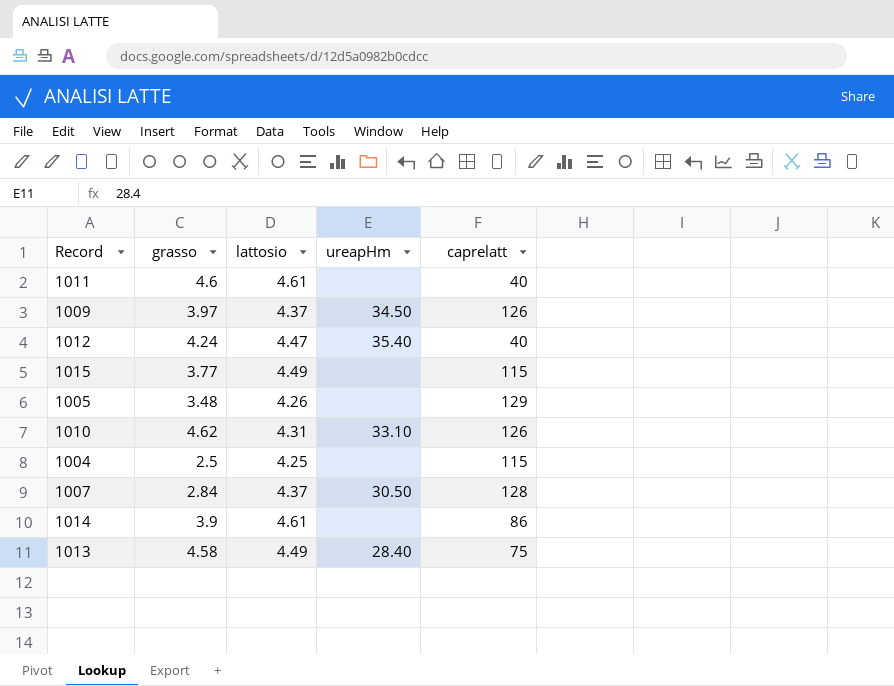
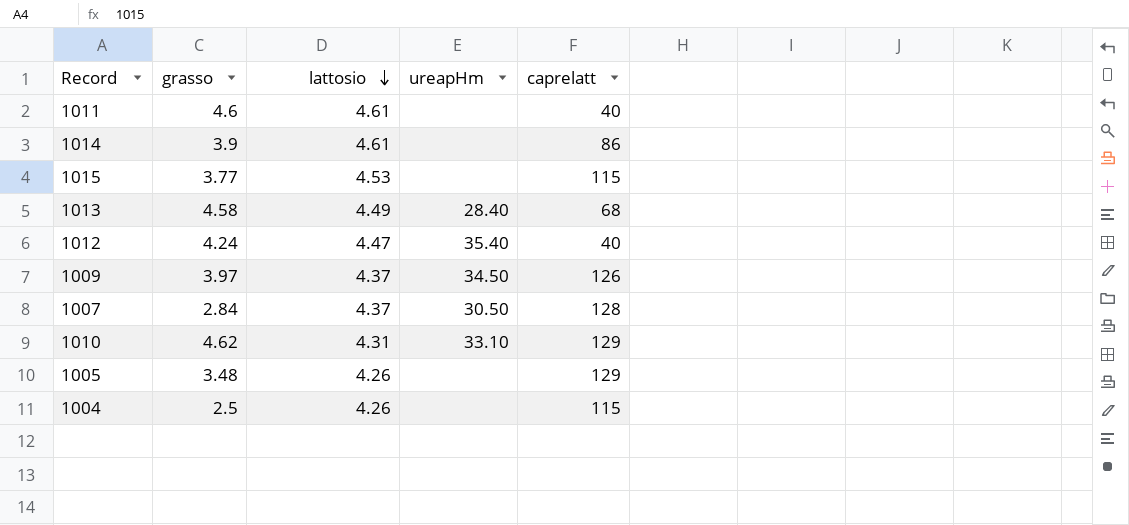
row order: none -> lattosio descending
1015 | lattosio: 4.49 -> 4.53
1013 | caprelatt: 75 -> 68
1010 | caprelatt: 126 -> 129
1004 | lattosio: 4.25 -> 4.26

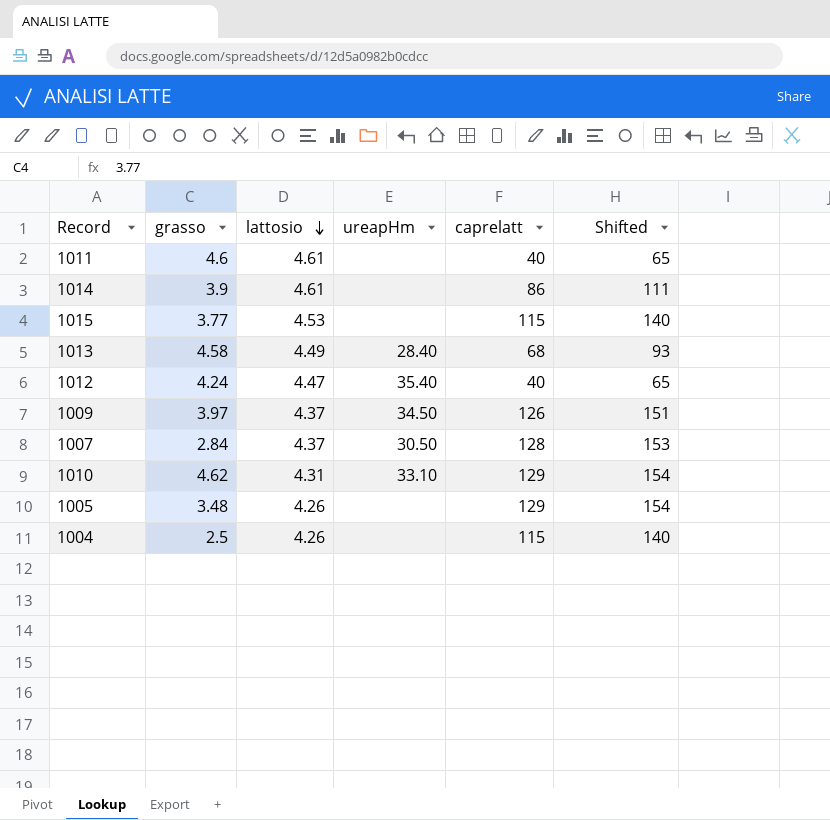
column Shifted | formula: none -> [caprelatt] + 25

